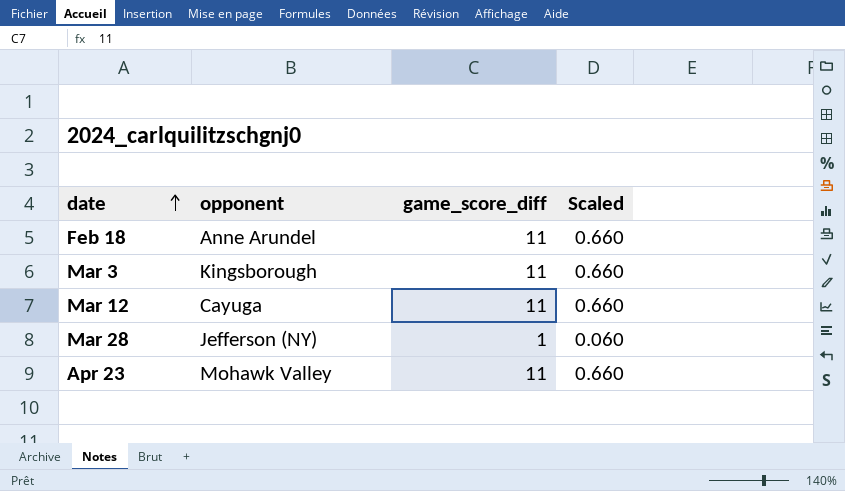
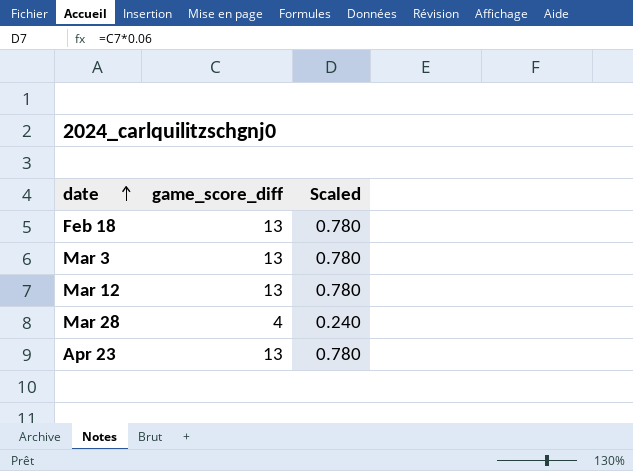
column opponent | position: 2 -> none
Feb 18 | game_score_diff: 11 -> 13
Feb 18 | Scaled: 0.660 -> 0.780
Mar 3 | game_score_diff: 11 -> 13
Mar 3 | Scaled: 0.660 -> 0.780
Mar 12 | game_score_diff: 11 -> 13
Mar 12 | Scaled: 0.660 -> 0.780
Mar 28 | game_score_diff: 1 -> 4
Mar 28 | Scaled: 0.060 -> 0.240
Apr 23 | game_score_diff: 11 -> 13
Apr 23 | Scaled: 0.660 -> 0.780

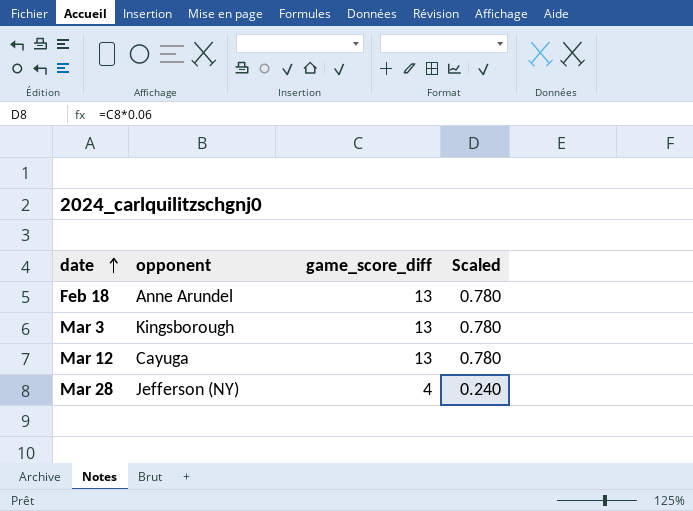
column opponent | position: none -> 2
row Apr 23: 13 | 0.780 -> none

